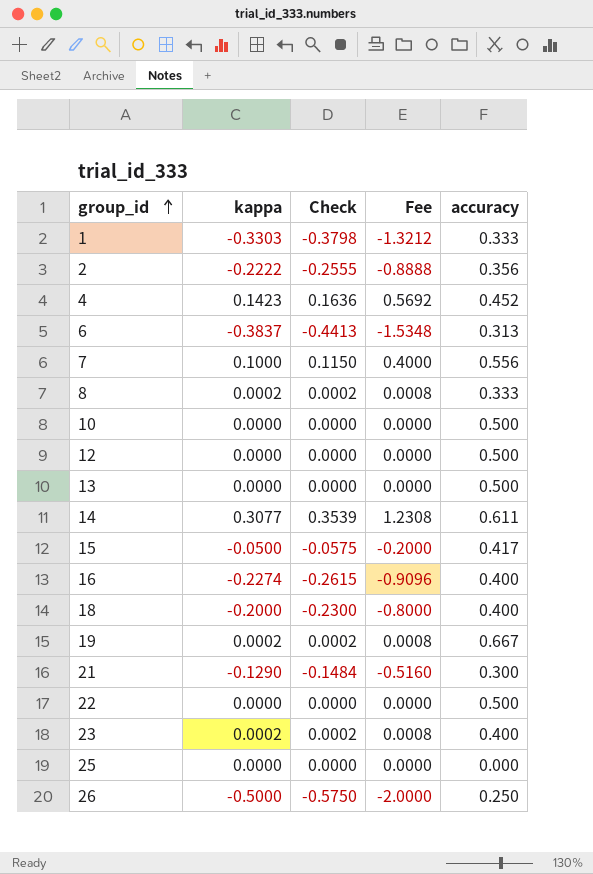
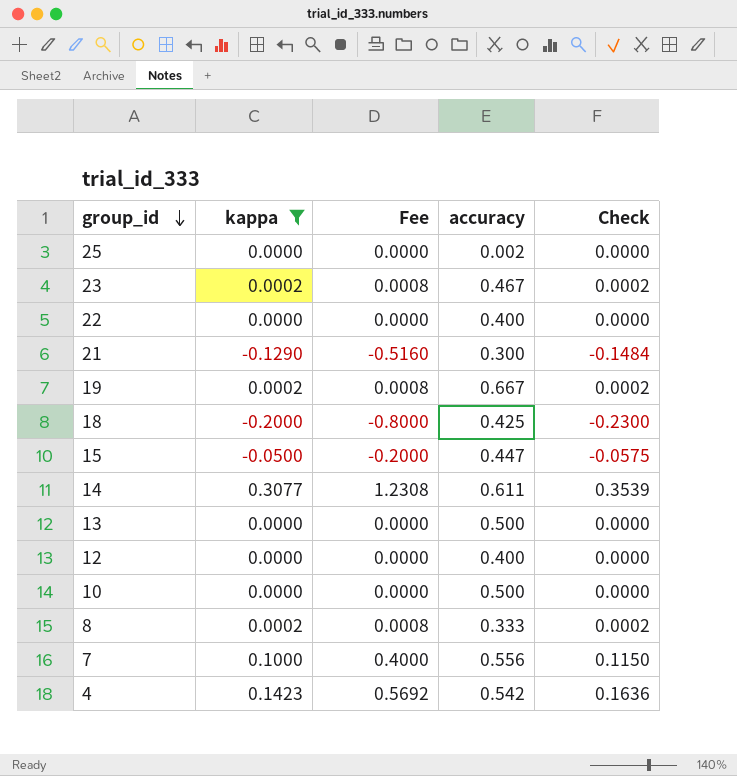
filter: none -> kappa >= -0.2000
row order: group_id ascending -> group_id descending
column Check | position: 3 -> 5
25 | accuracy: 0.000 -> 0.002
23 | accuracy: 0.400 -> 0.467
22 | accuracy: 0.500 -> 0.400
18 | accuracy: 0.400 -> 0.425
15 | accuracy: 0.417 -> 0.447
12 | accuracy: 0.500 -> 0.400
4 | accuracy: 0.452 -> 0.542

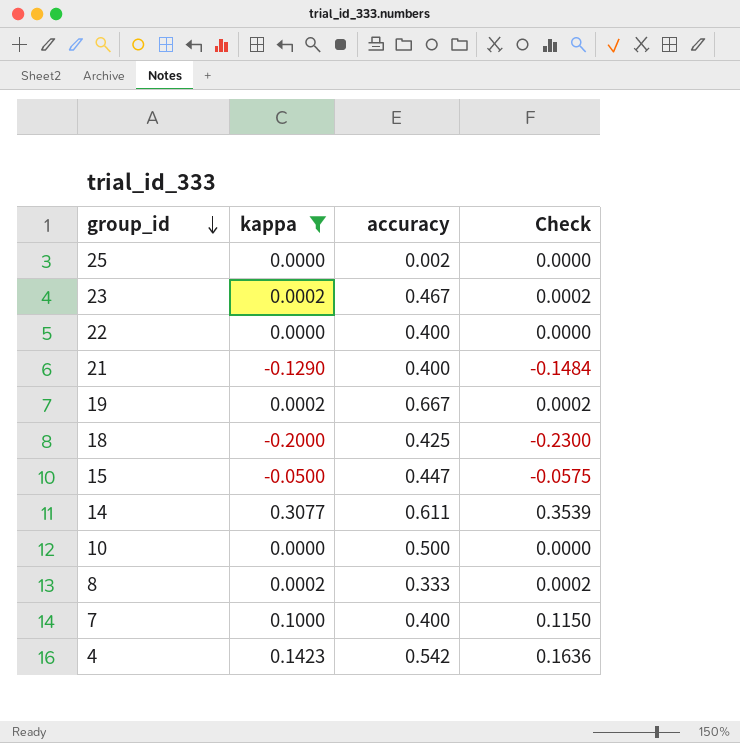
column Fee | formula: [kappa] * 4 -> none
row 13: 0.0000 | 0.0000 | 0.500 | 0.0000 -> none
row 12: 0.0000 | 0.0000 | 0.400 | 0.0000 -> none
21 | accuracy: 0.300 -> 0.400
7 | accuracy: 0.556 -> 0.400

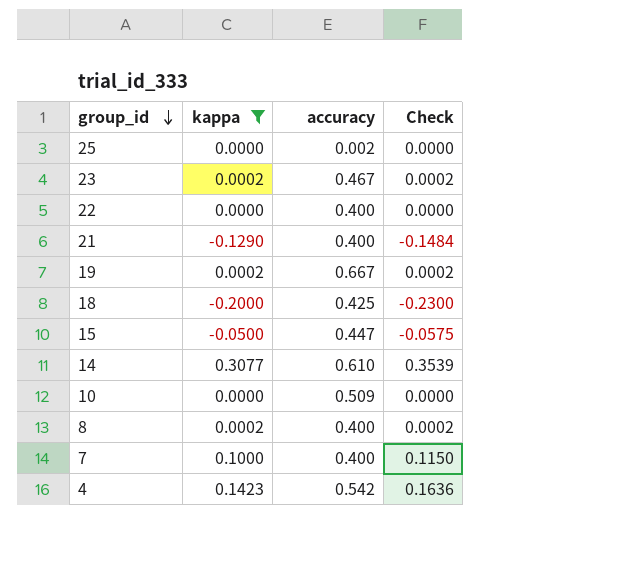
14 | accuracy: 0.611 -> 0.610
10 | accuracy: 0.500 -> 0.509
8 | accuracy: 0.333 -> 0.400

